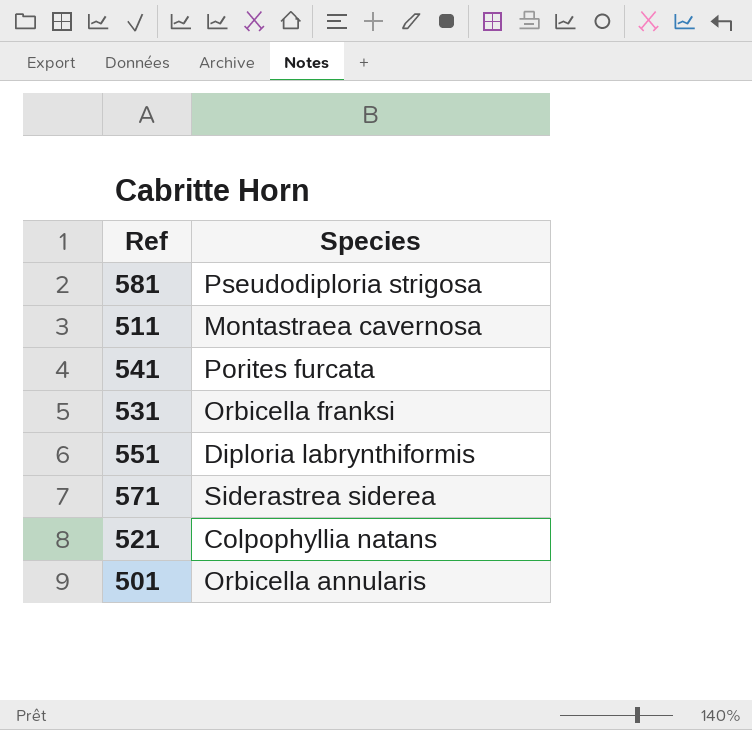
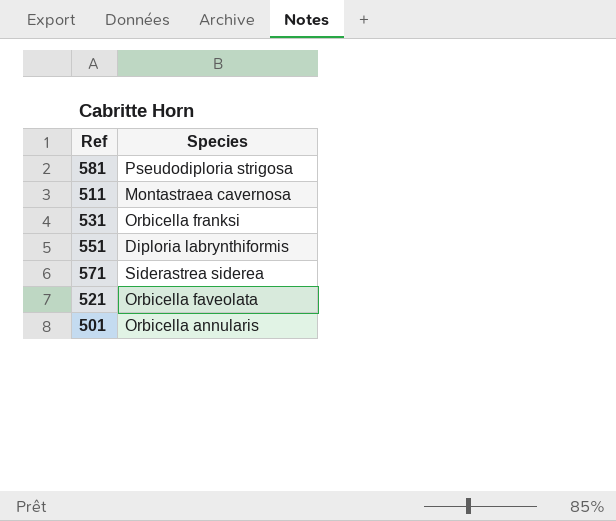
row 541: Porites furcata -> none
521 | Species: Colpophyllia natans -> Orbicella faveolata

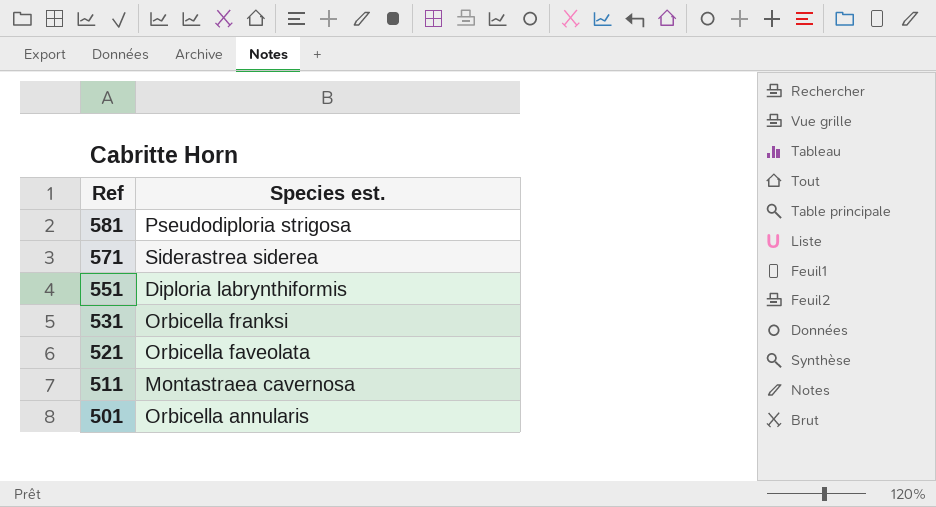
row order: none -> Ref descending
column name: Species -> Species est.

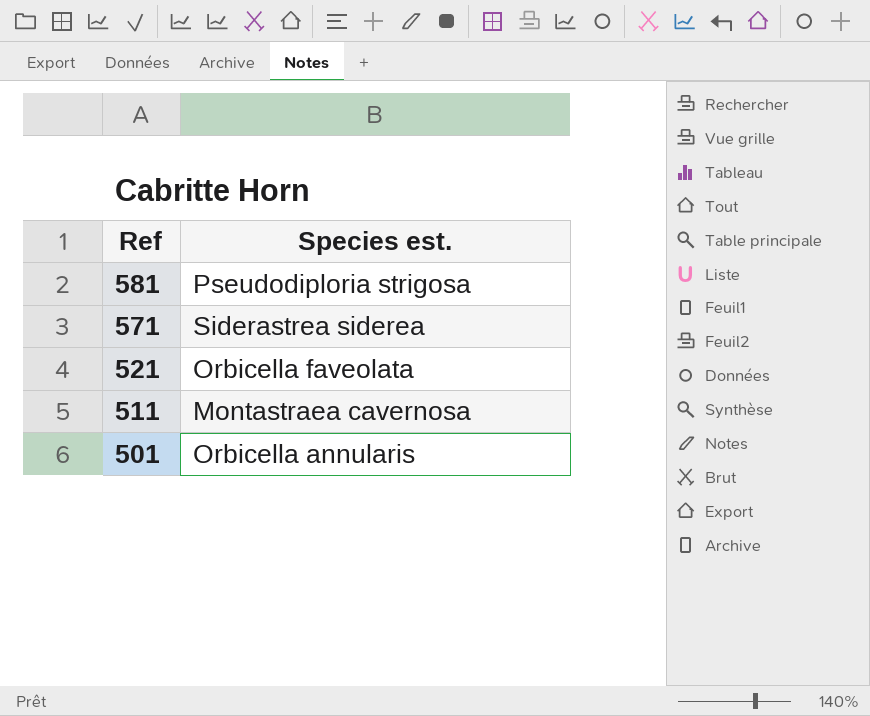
row 551: Diploria labrynthiformis -> none
row 531: Orbicella franksi -> none

